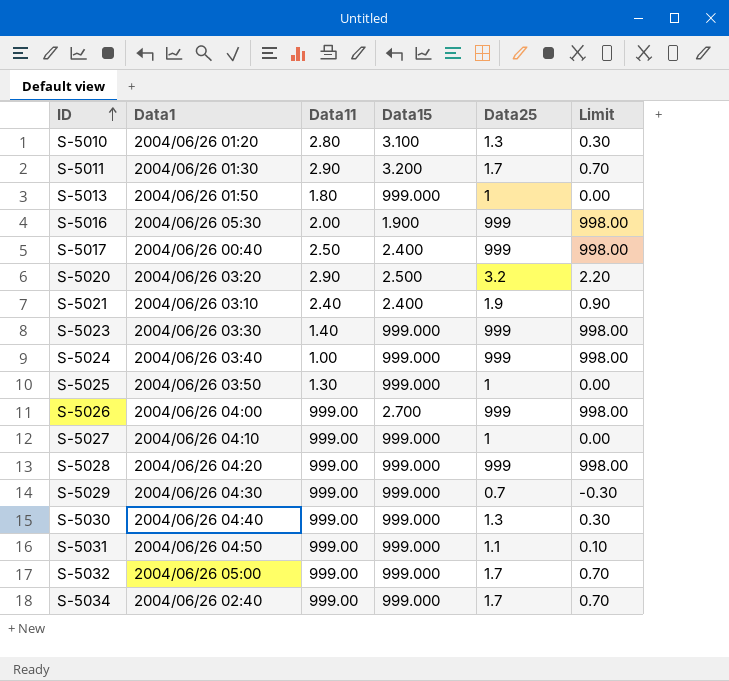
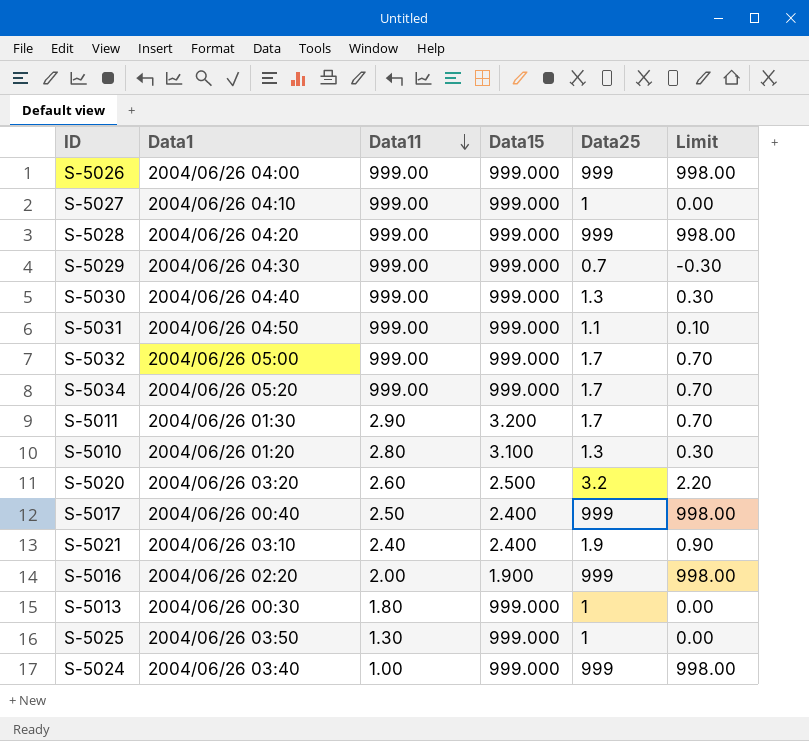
row order: ID ascending -> Data11 descending
row S-5023: 2004/06/26 03:30 | 1.40 | 999.000 | 999 | 998.00 -> none
S-5026 | Data15: 2.700 -> 999.000
S-5034 | Data1: 2004/06/26 02:40 -> 2004/06/26 05:20
S-5020 | Data11: 2.90 -> 2.60
S-5016 | Data1: 2004/06/26 05:30 -> 2004/06/26 02:20
S-5013 | Data1: 2004/06/26 01:50 -> 2004/06/26 00:30

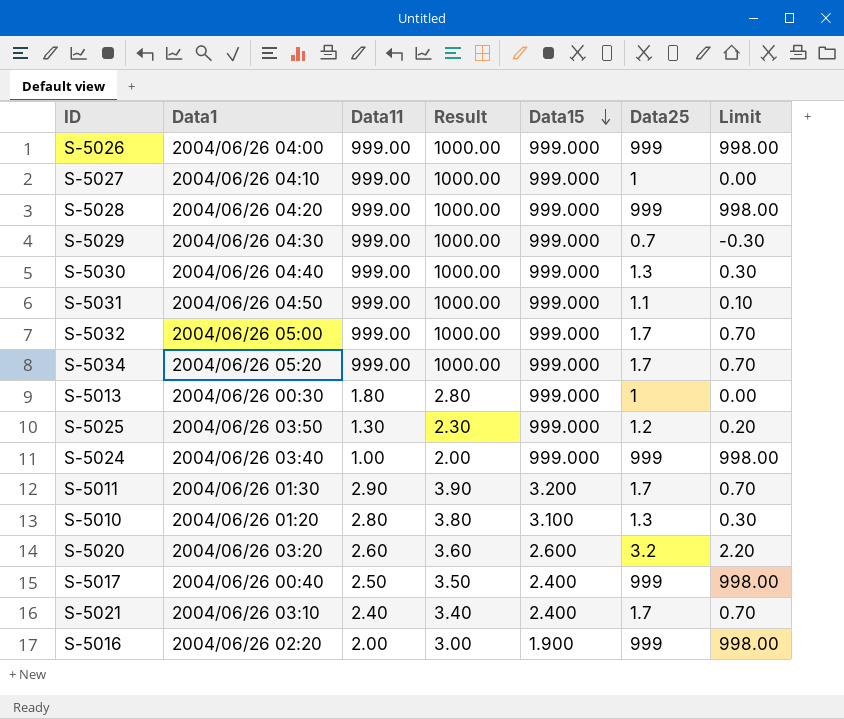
row order: Data11 descending -> Data15 descending
column Result | formula: none -> [Data11] + 1
S-5025 | Data25: 1 -> 1.2
S-5025 | Limit: 0.00 -> 0.20
S-5020 | Data15: 2.500 -> 2.600
S-5021 | Data25: 1.9 -> 1.7
S-5021 | Limit: 0.90 -> 0.70

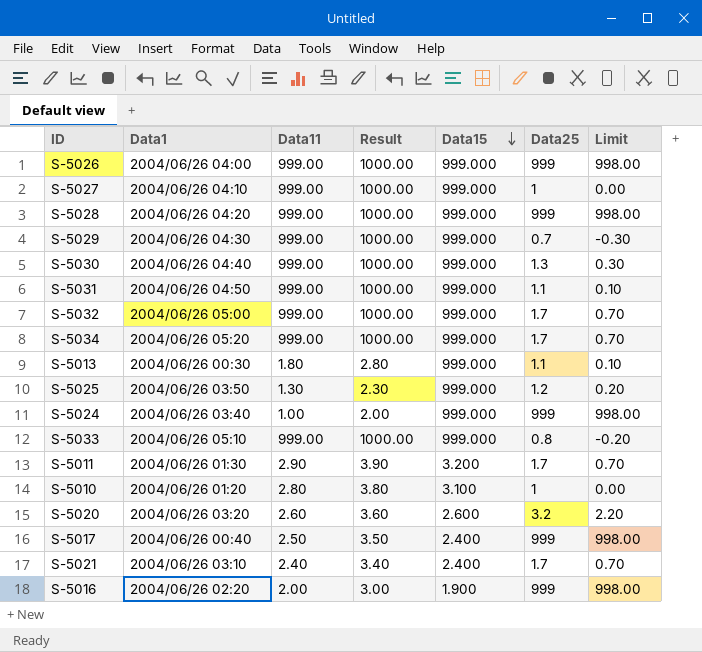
S-5013 | Data25: 1 -> 1.1
S-5013 | Limit: 0.00 -> 0.10
row S-5033: none -> 2004/06/26 05:10 | 999.00 | 1000.00 | 999.000 | 0.8 | -0.20
S-5010 | Data25: 1.3 -> 1
S-5010 | Limit: 0.30 -> 0.00

